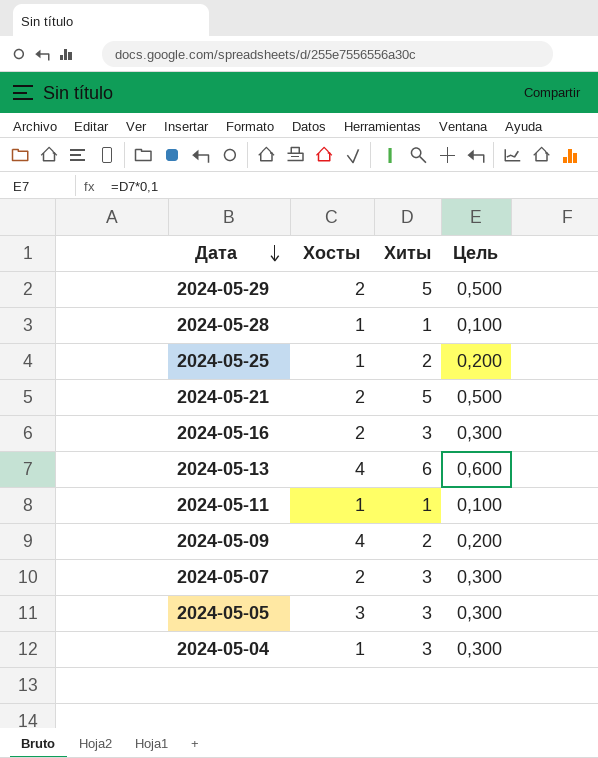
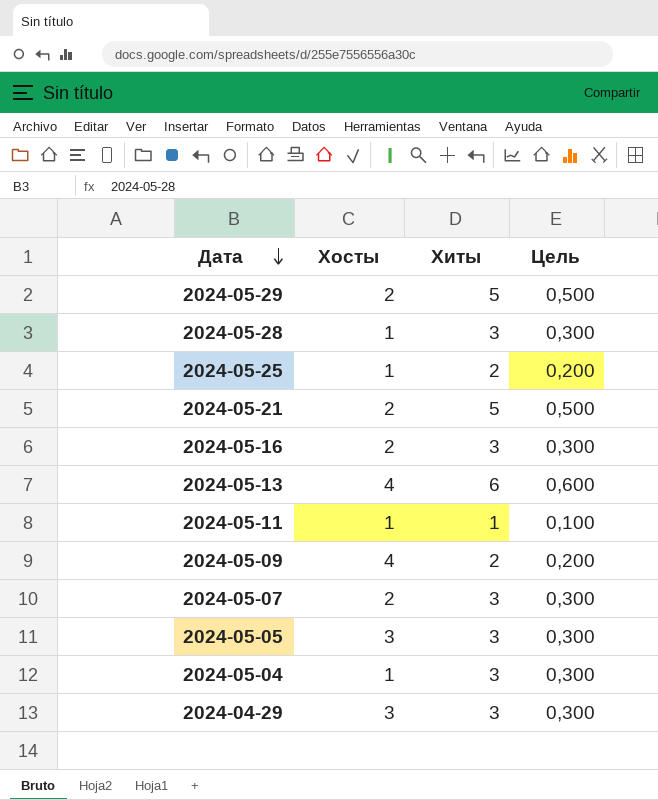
2024-05-28 | Хиты: 1 -> 3
2024-05-28 | Цель: 0,100 -> 0,300
row 2024-04-29: none -> 3 | 3 | 0,300

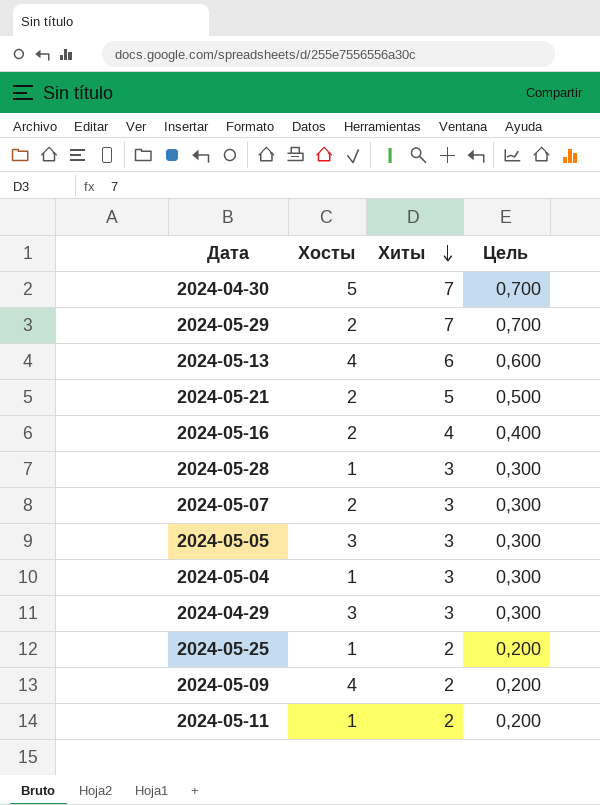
row order: Дата descending -> Хиты descending
row 2024-04-30: none -> 5 | 7 | 0,700
2024-05-29 | Хиты: 5 -> 7
2024-05-29 | Цель: 0,500 -> 0,700
2024-05-16 | Хиты: 3 -> 4
2024-05-16 | Цель: 0,300 -> 0,400
2024-05-11 | Хиты: 1 -> 2
2024-05-11 | Цель: 0,100 -> 0,200

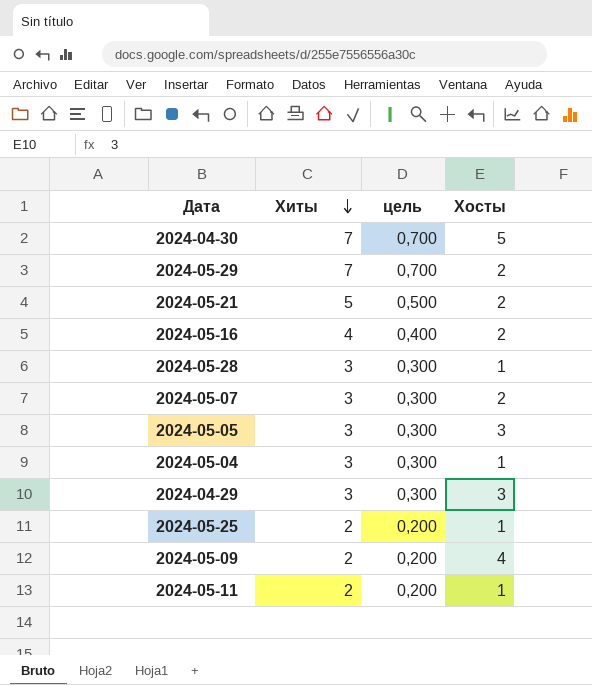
column name: Цель -> цель
column Хосты | position: 2 -> 4
row 2024-05-13: 4 | 6 | 0,600 -> none

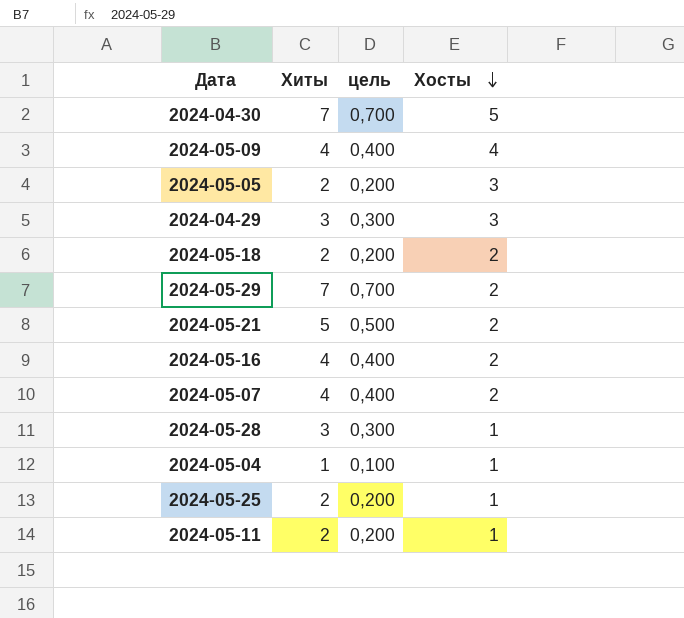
row order: Хиты descending -> Хосты descending
2024-05-09 | Хиты: 2 -> 4
2024-05-09 | цель: 0,200 -> 0,400
2024-05-05 | Хиты: 3 -> 2
2024-05-05 | цель: 0,300 -> 0,200
row 2024-05-18: none -> 2 | 0,200 | 2
2024-05-07 | Хиты: 3 -> 4
2024-05-07 | цель: 0,300 -> 0,400
2024-05-04 | Хиты: 3 -> 1
2024-05-04 | цель: 0,300 -> 0,100

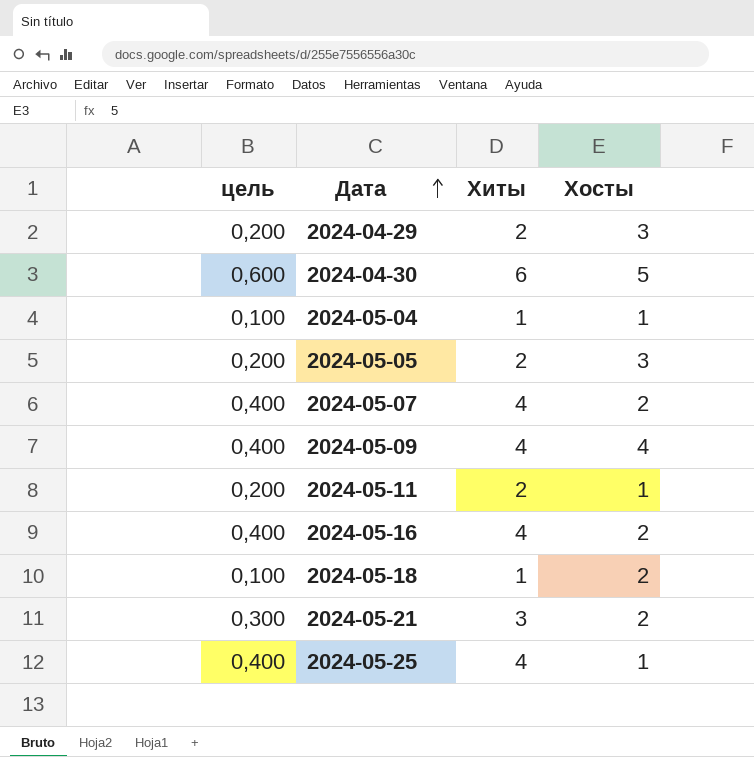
row order: Хосты descending -> Дата ascending
column цель | position: 3 -> 1
row 2024-05-29: 7 | 0,700 | 2 -> none
row 2024-05-28: 3 | 0,300 | 1 -> none
2024-04-29 | цель: 0,300 -> 0,200
2024-04-29 | Хиты: 3 -> 2
2024-04-30 | цель: 0,700 -> 0,600
2024-04-30 | Хиты: 7 -> 6
2024-05-18 | цель: 0,200 -> 0,100
2024-05-18 | Хиты: 2 -> 1
2024-05-21 | цель: 0,500 -> 0,300
2024-05-21 | Хиты: 5 -> 3
2024-05-25 | цель: 0,200 -> 0,400
2024-05-25 | Хиты: 2 -> 4

